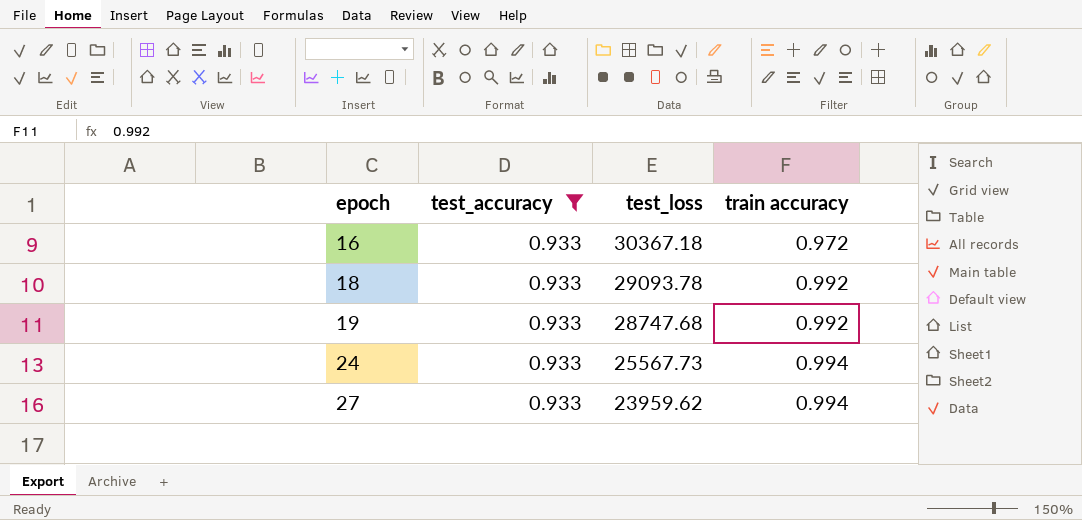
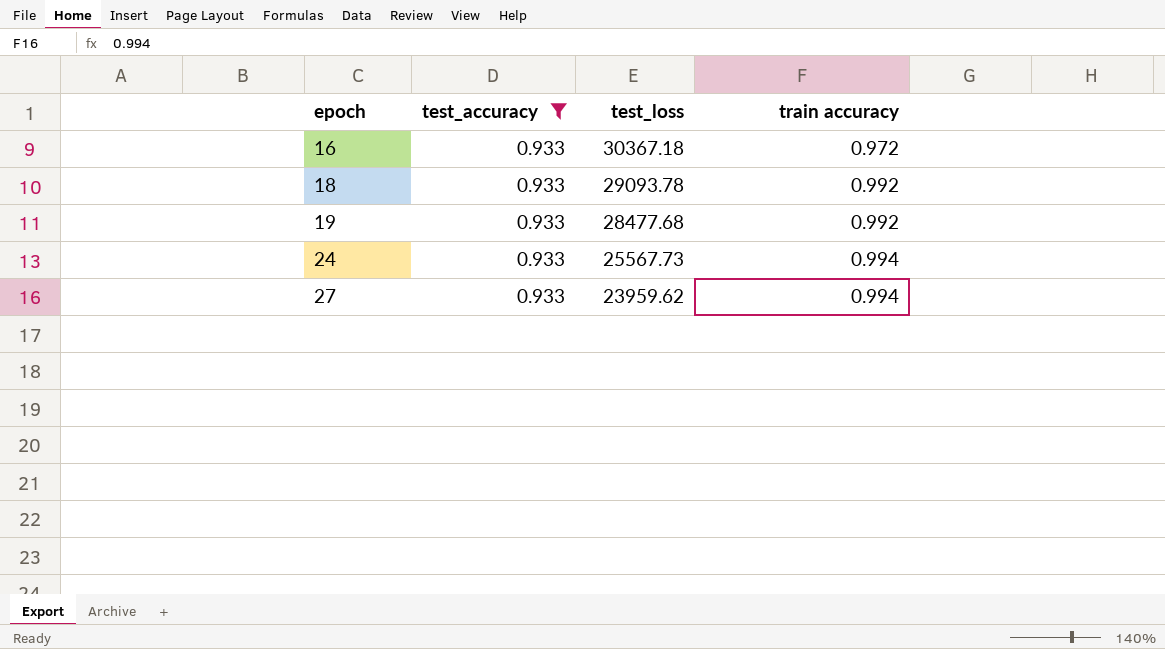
19 | test_loss: 28747.68 -> 28477.68

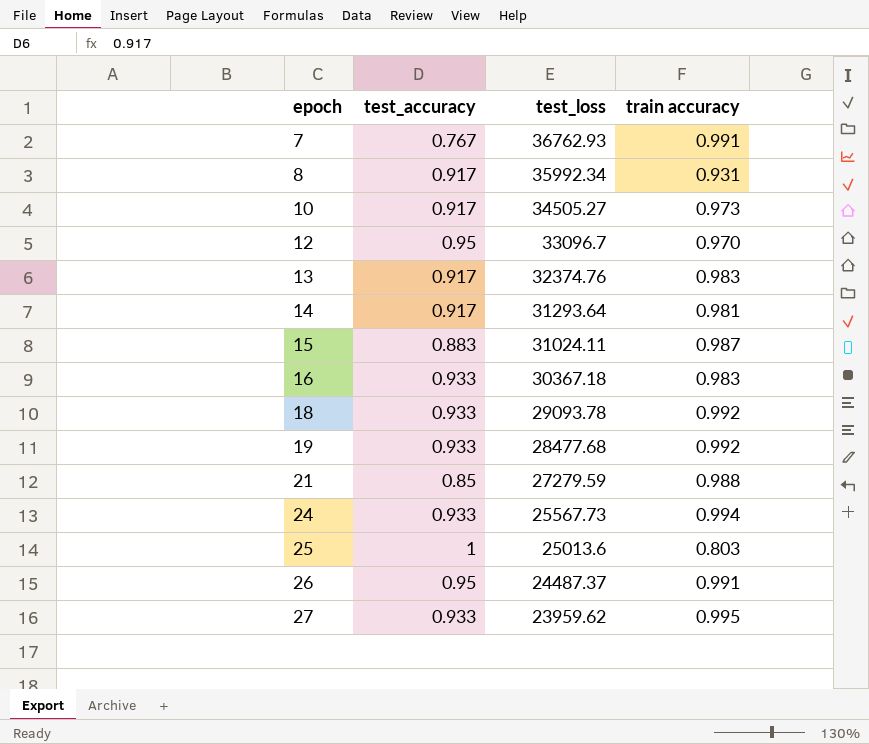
filter: test_accuracy = 0.933 -> none
16 | train accuracy: 0.972 -> 0.983
27 | train accuracy: 0.994 -> 0.995

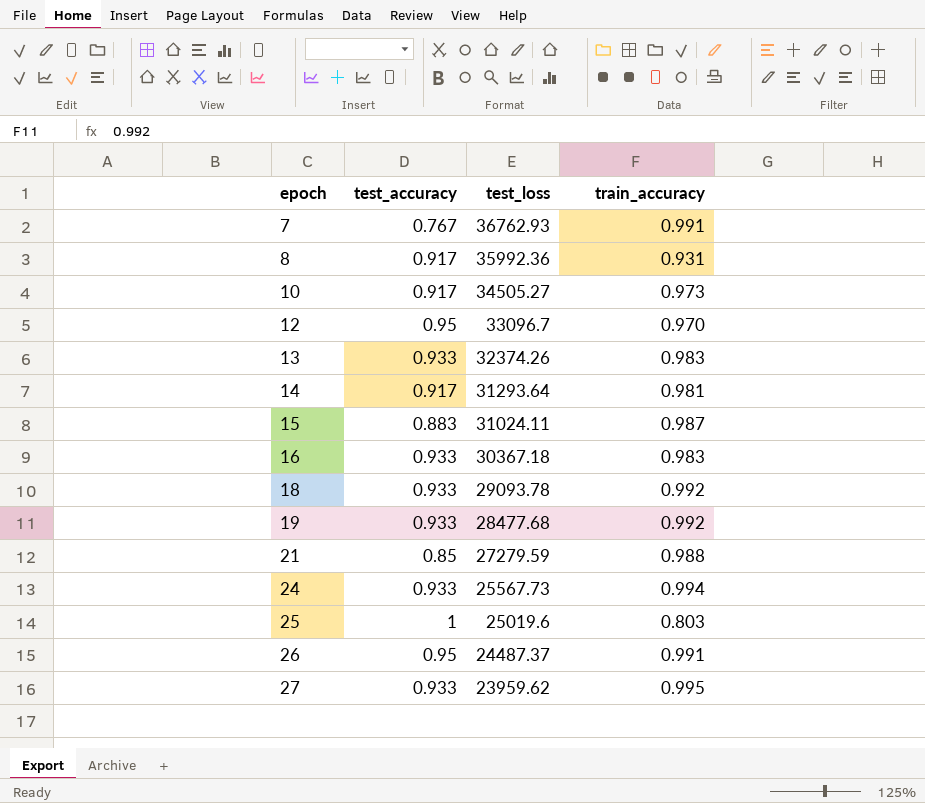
column name: train accuracy -> train_accuracy
8 | test_loss: 35992.34 -> 35992.36
13 | test_accuracy: 0.917 -> 0.933
13 | test_loss: 32374.76 -> 32374.26
25 | test_loss: 25013.6 -> 25019.6

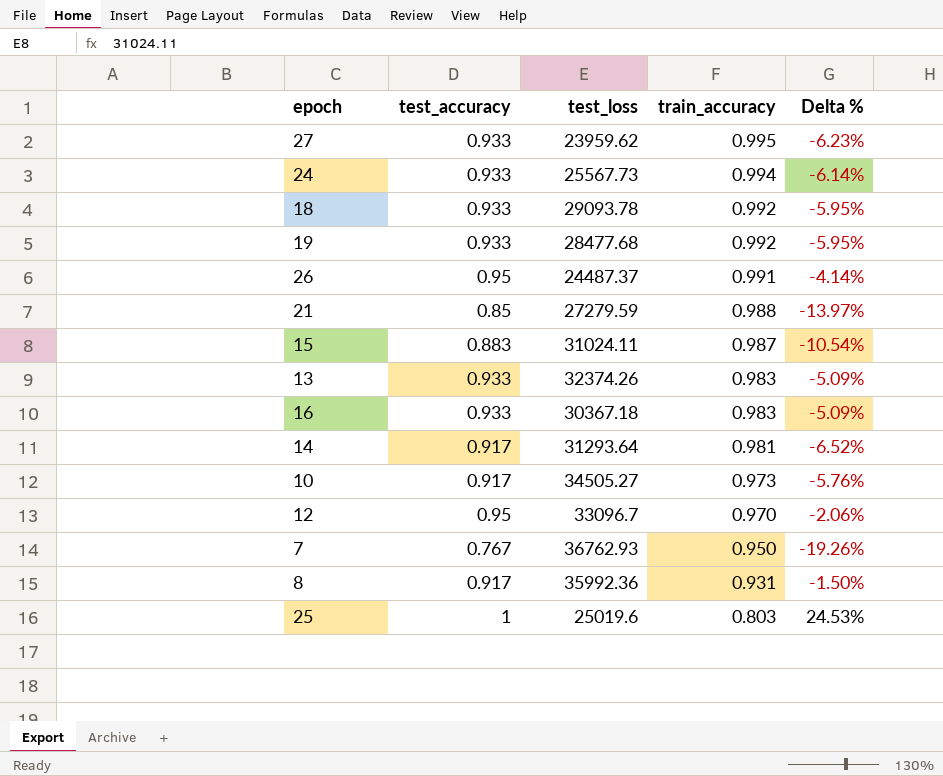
row order: epoch ascending -> train_accuracy descending
column Delta % | formula: none -> ([test_accuracy] - [train_accuracy]) / [train_accuracy]
7 | train_accuracy: 0.991 -> 0.950

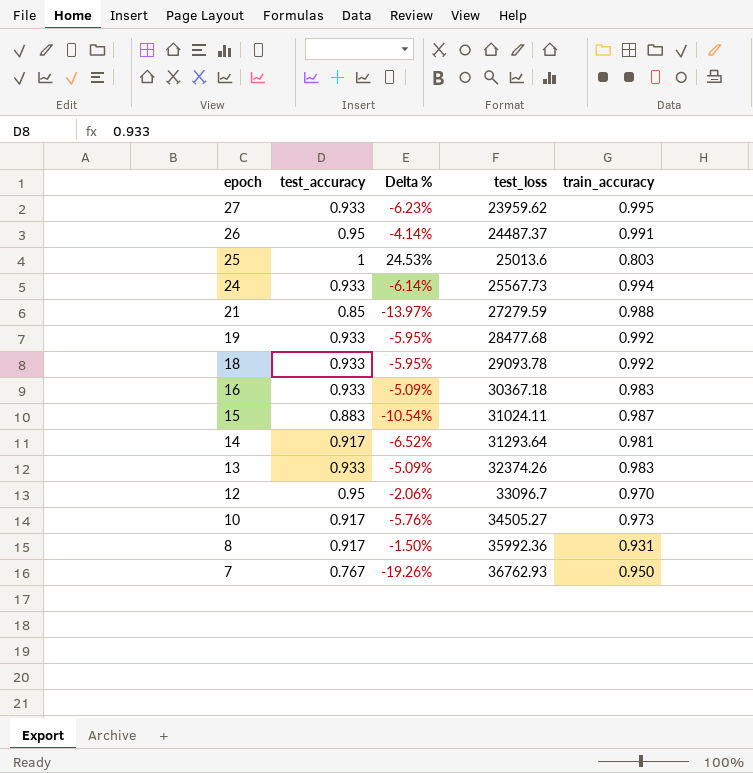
row order: train_accuracy descending -> epoch descending
column Delta % | position: 5 -> 3
25 | test_loss: 25019.6 -> 25013.6

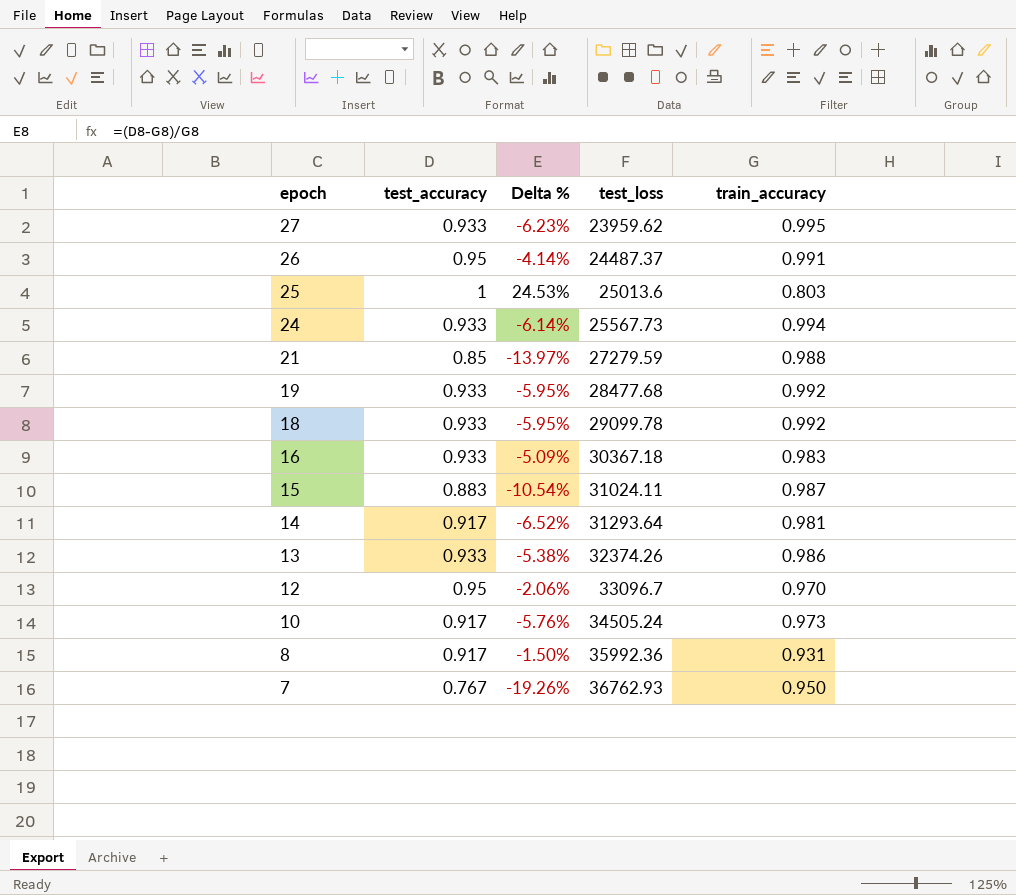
18 | test_loss: 29093.78 -> 29099.78
13 | Delta %: -5.09% -> -5.38%
13 | train_accuracy: 0.983 -> 0.986
10 | test_loss: 34505.27 -> 34505.24

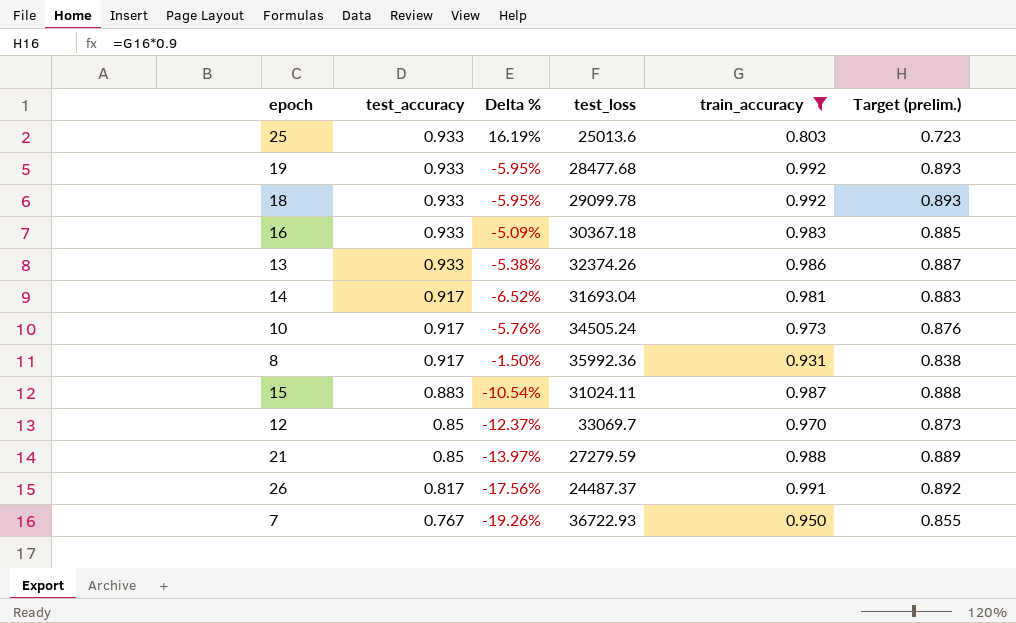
filter: none -> train_accuracy <= 0.992
row order: epoch descending -> test_accuracy descending
column Target (prelim.) | formula: none -> [train_accuracy] * 0.9
25 | test_accuracy: 1 -> 0.933
25 | Delta %: 24.53% -> 16.19%
14 | test_loss: 31293.64 -> 31693.04
12 | test_accuracy: 0.95 -> 0.85
12 | Delta %: -2.06% -> -12.37%
12 | test_loss: 33096.7 -> 33069.7
26 | test_accuracy: 0.95 -> 0.817
26 | Delta %: -4.14% -> -17.56%
7 | test_loss: 36762.93 -> 36722.93

